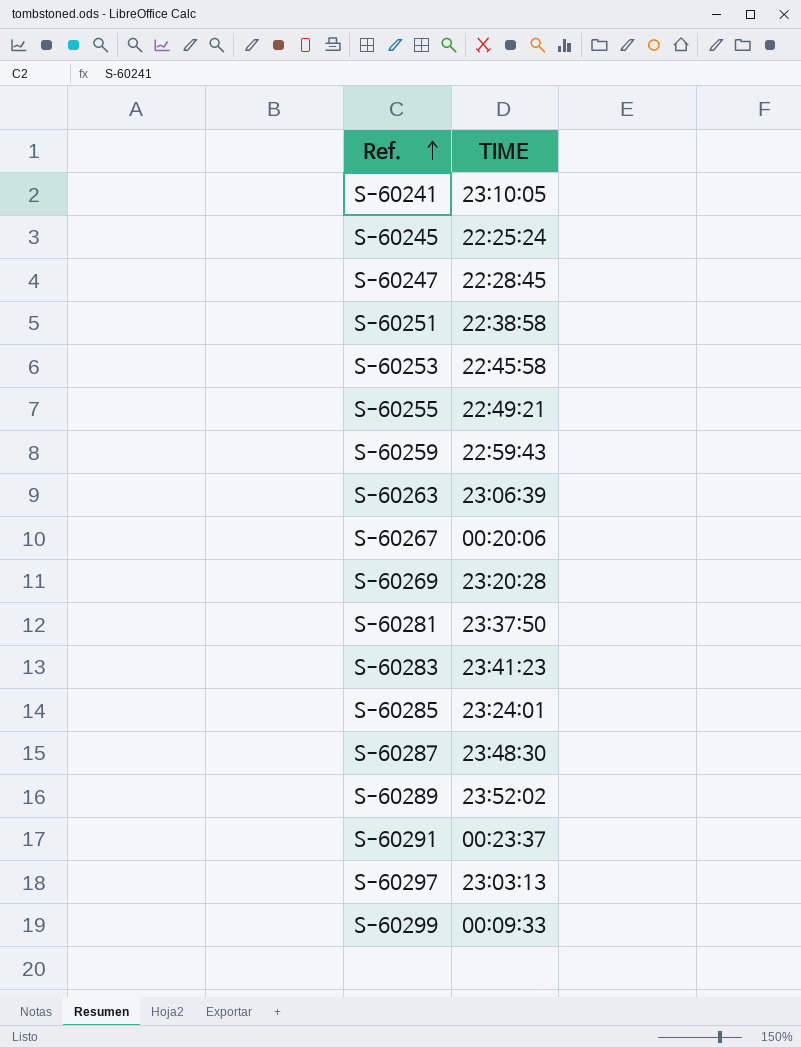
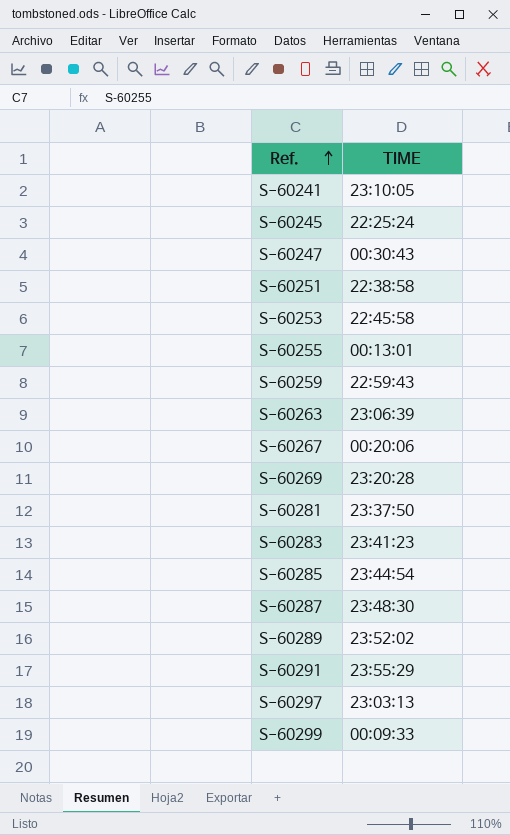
S-60247 | TIME: 22:28:45 -> 00:30:43
S-60255 | TIME: 22:49:21 -> 00:13:01
S-60285 | TIME: 23:24:01 -> 23:44:54
S-60291 | TIME: 00:23:37 -> 23:55:29

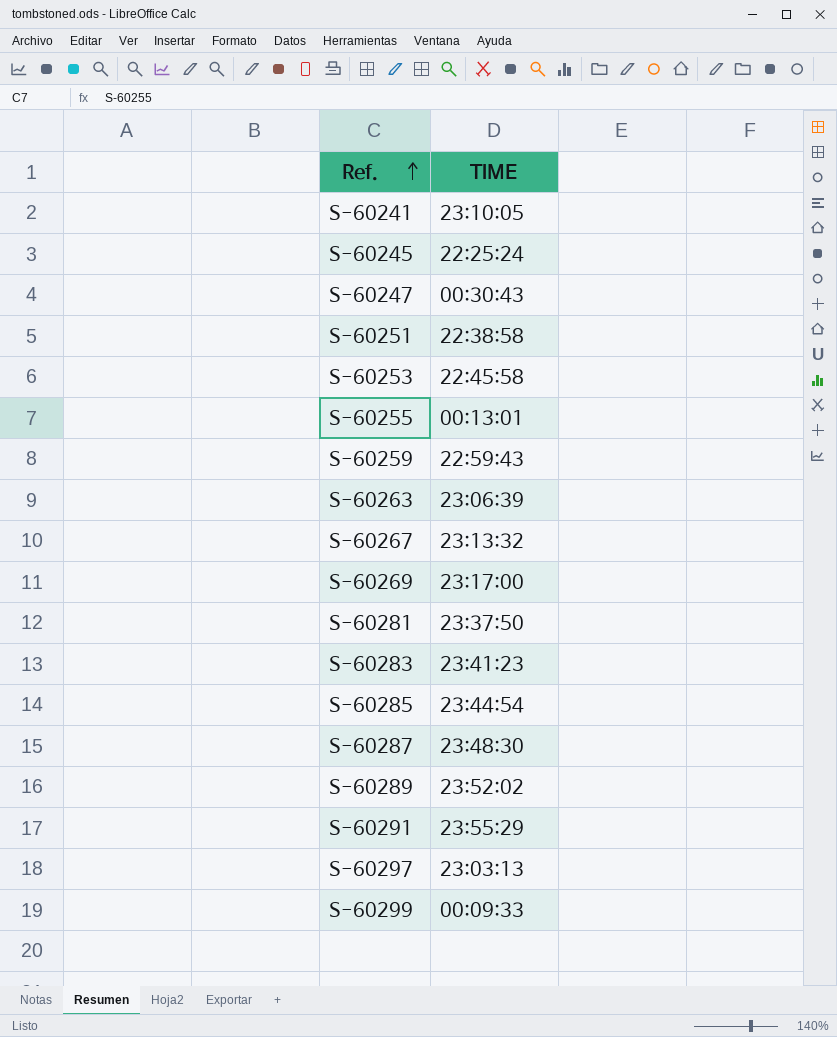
S-60267 | TIME: 00:20:06 -> 23:13:32
S-60269 | TIME: 23:20:28 -> 23:17:00

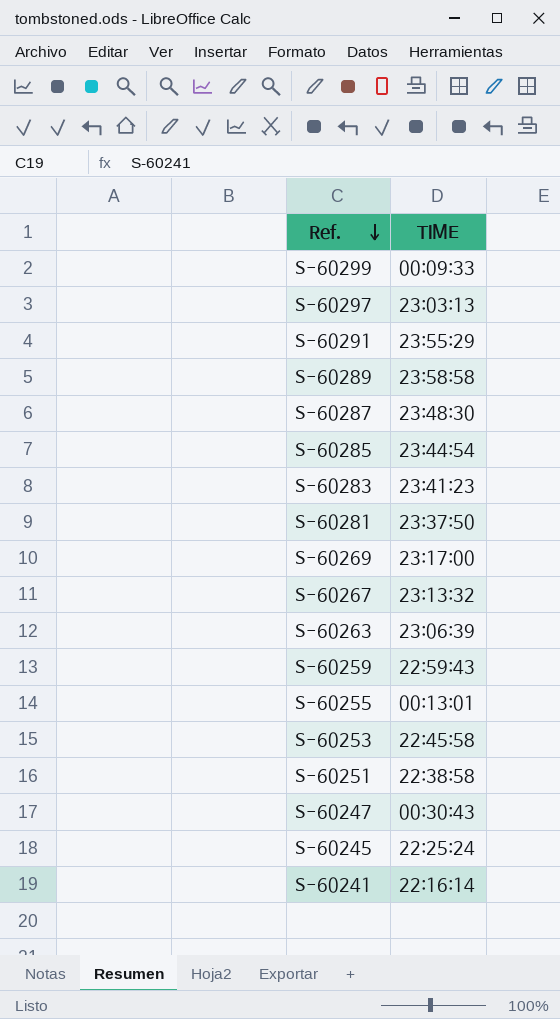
row order: Ref. ascending -> Ref. descending
S-60289 | TIME: 23:52:02 -> 23:58:58
S-60241 | TIME: 23:10:05 -> 22:16:14

